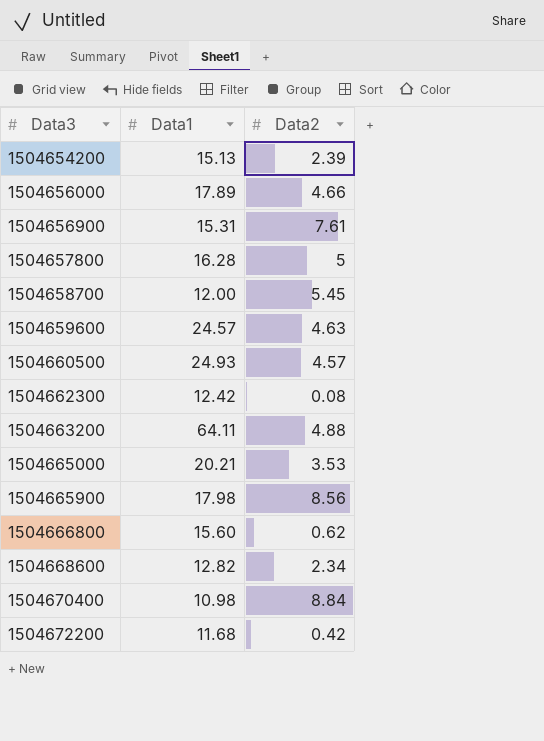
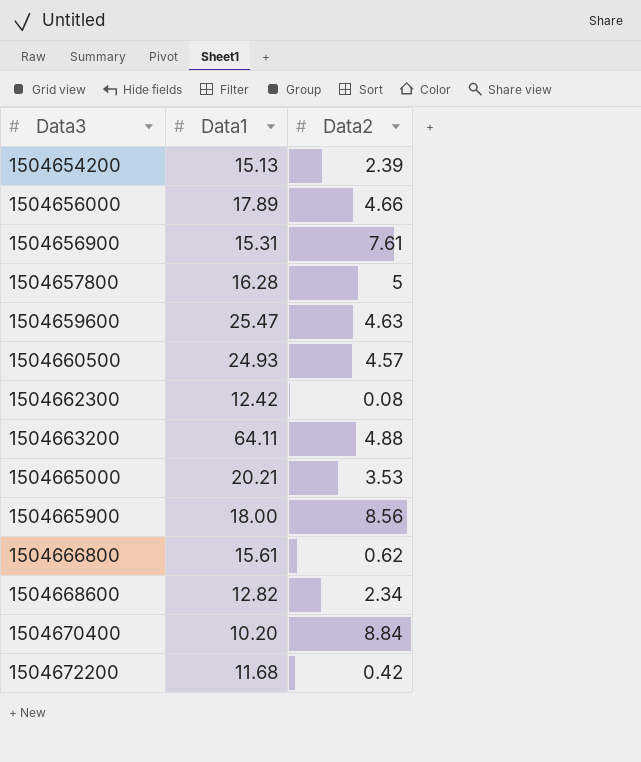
row 1504658700: 12.00 | 5.45 -> none
1504659600 | Data1: 24.57 -> 25.47
1504665900 | Data1: 17.98 -> 18.00
1504666800 | Data1: 15.60 -> 15.61
1504670400 | Data1: 10.98 -> 10.20

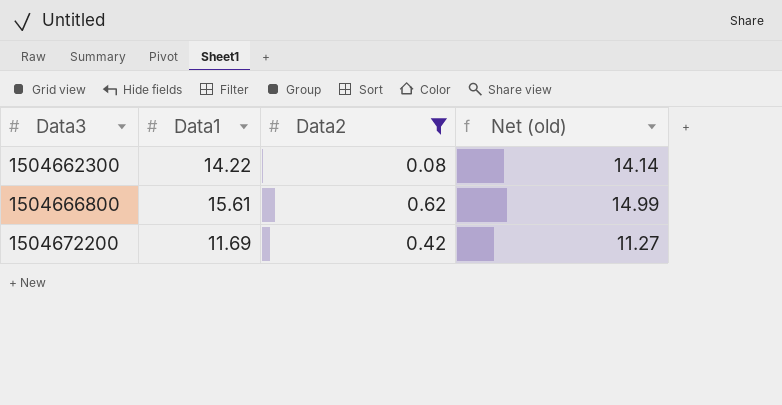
filter: none -> Data2 <= 0.62
column Net (old) | formula: none -> [Data1] - [Data2]
1504662300 | Data1: 12.42 -> 14.22
1504672200 | Data1: 11.68 -> 11.69

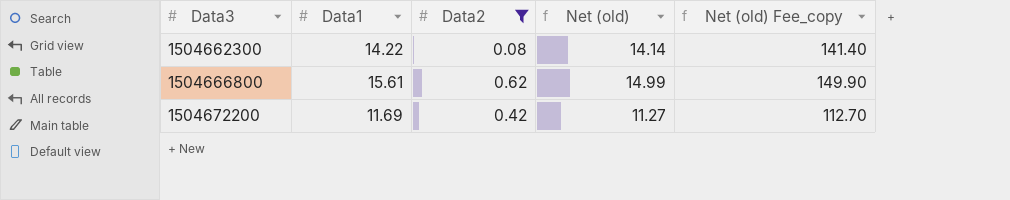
column Net (old) Fee_copy | formula: none -> [Net (old)] * 10

